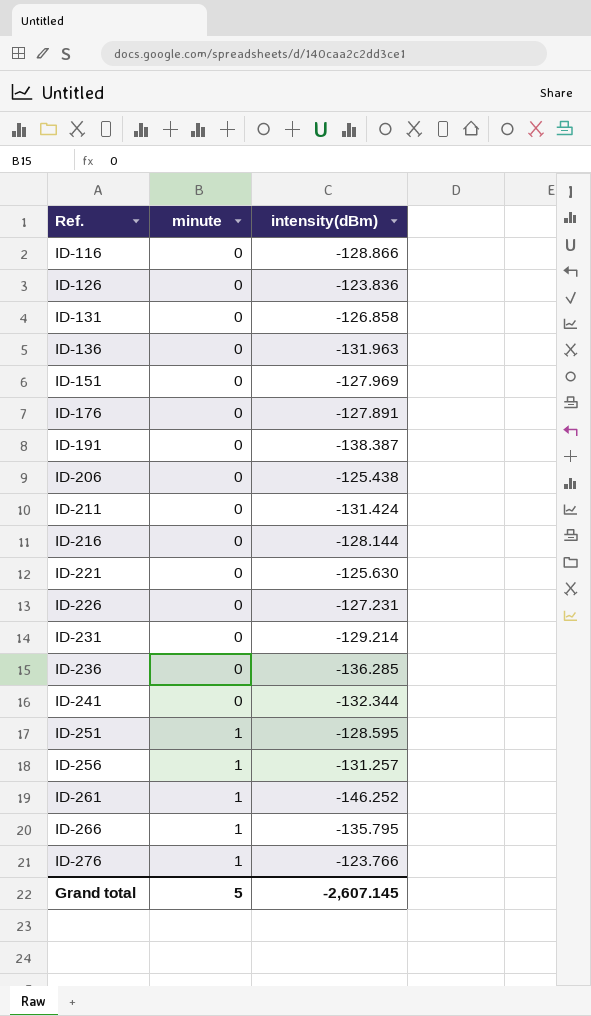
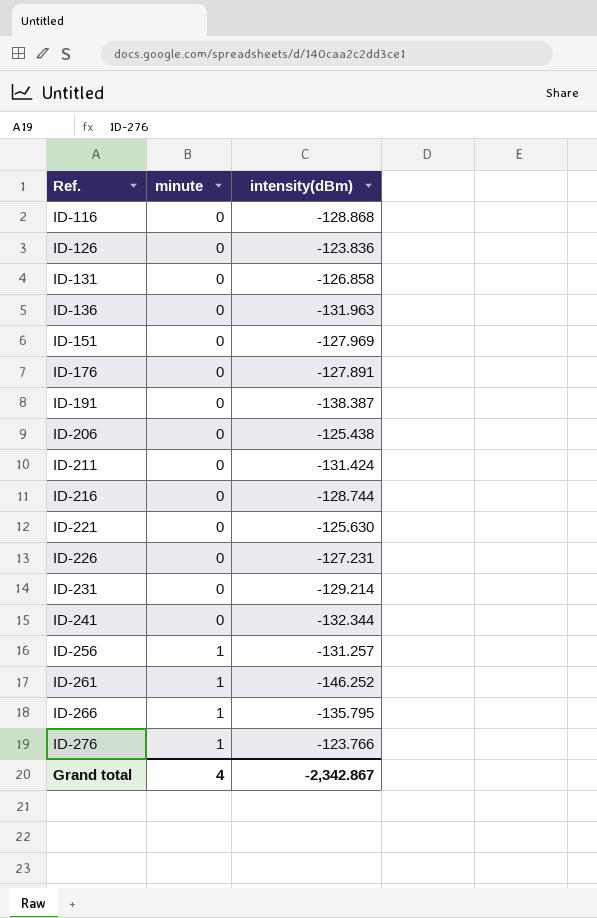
row ID-236: 0 | -136.285 -> none
row ID-251: 1 | -128.595 -> none
ID-116 | intensity(dBm): -128.866 -> -128.868
ID-216 | intensity(dBm): -128.144 -> -128.744
Grand total | minute: 5 -> 4
Grand total | intensity(dBm): -2,607.145 -> -2,342.867

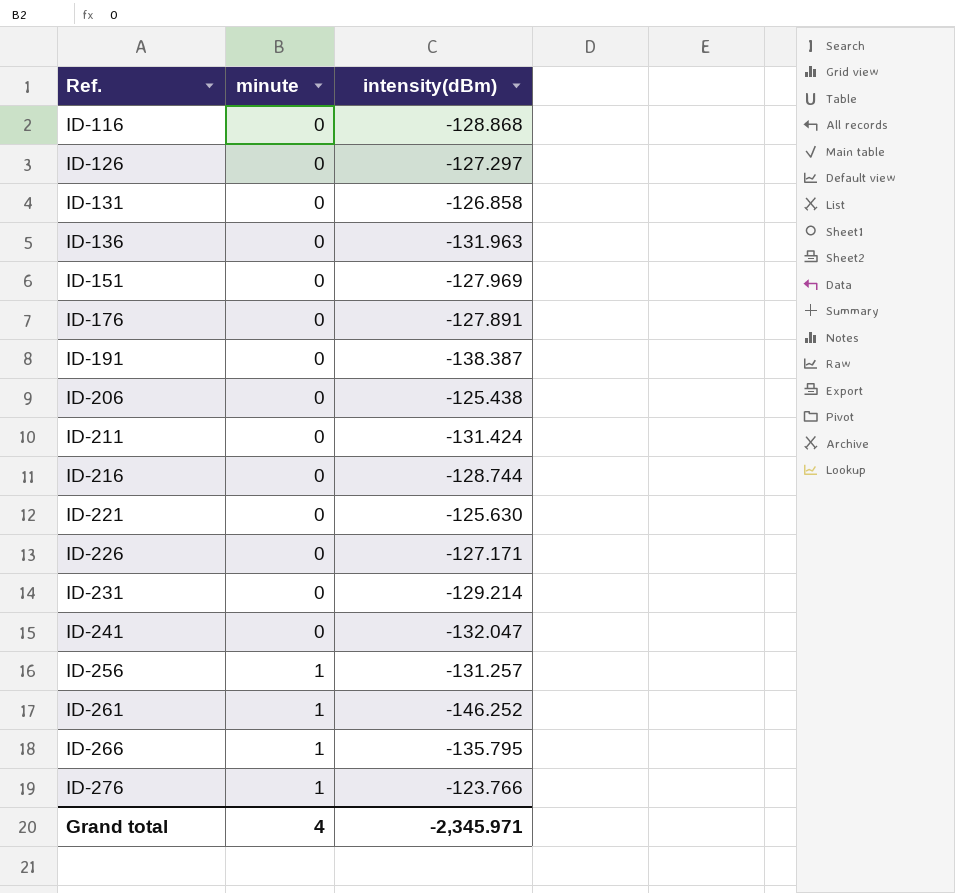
ID-126 | intensity(dBm): -123.836 -> -127.297
ID-226 | intensity(dBm): -127.231 -> -127.171
ID-241 | intensity(dBm): -132.344 -> -132.047
Grand total | intensity(dBm): -2,342.867 -> -2,345.971

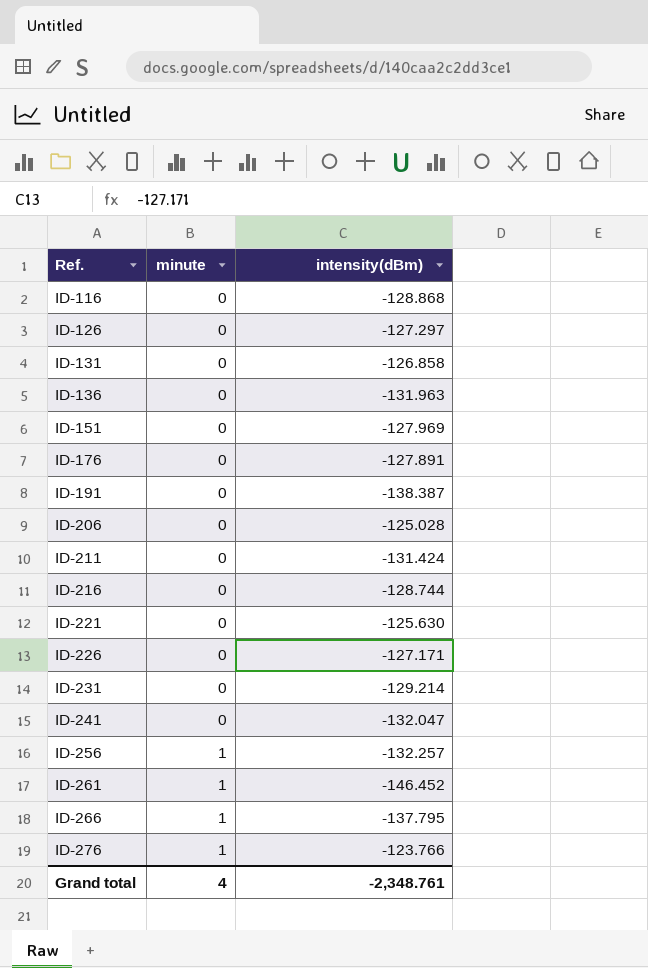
ID-206 | intensity(dBm): -125.438 -> -125.028
ID-256 | intensity(dBm): -131.257 -> -132.257
ID-261 | intensity(dBm): -146.252 -> -146.452
ID-266 | intensity(dBm): -135.795 -> -137.795
Grand total | intensity(dBm): -2,345.971 -> -2,348.761

